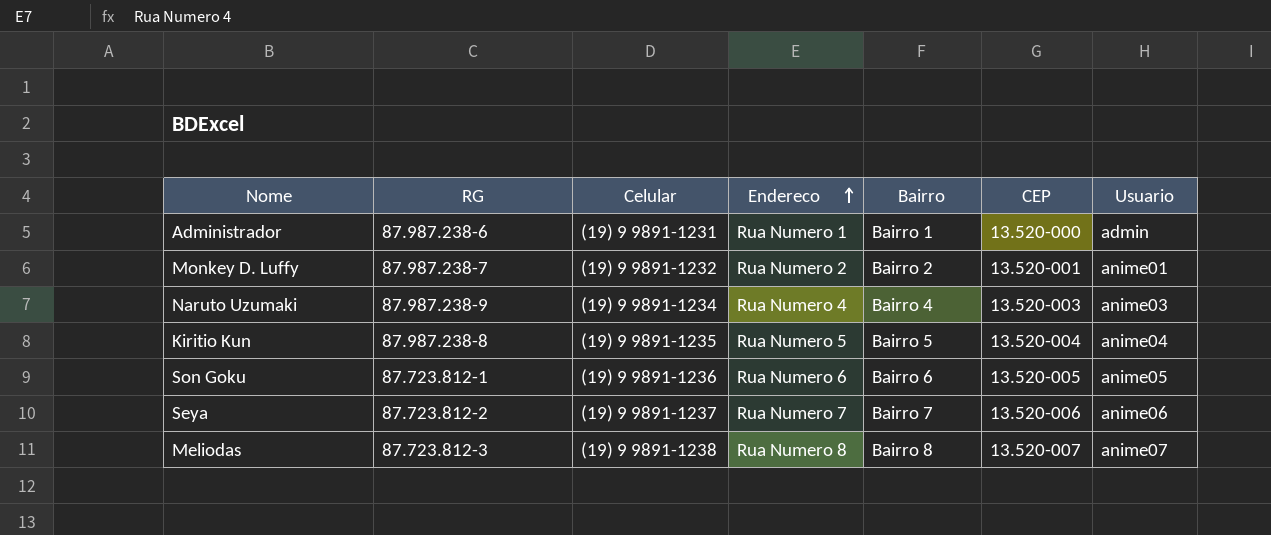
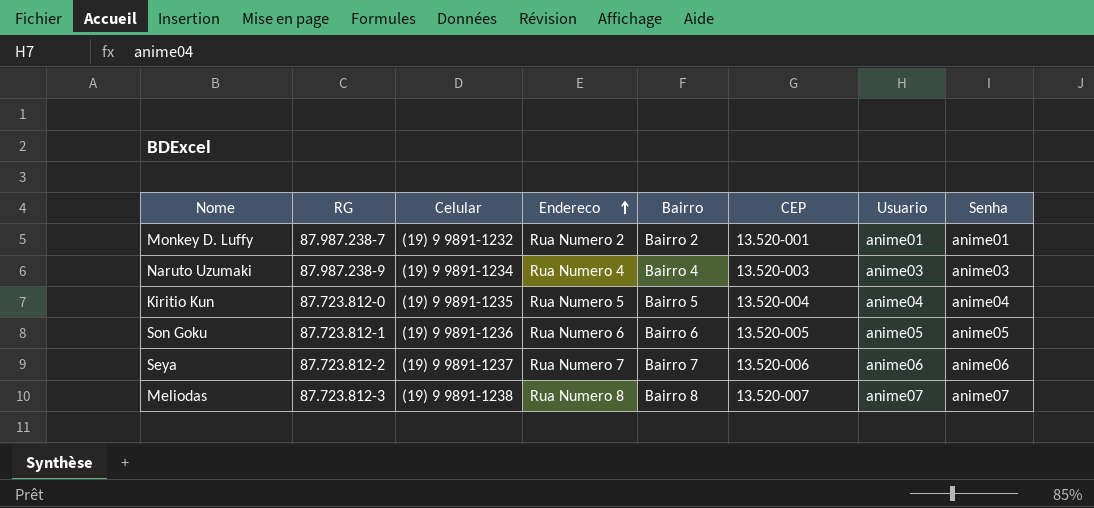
column Senha | position: none -> 8
row Administrador: 87.987.238-6 | (19) 9 9891-1231 | Rua Numero 1 | Bairro 1 | 13.520-000 | admin -> none
Kiritio Kun | RG: 87.987.238-8 -> 87.723.812-0

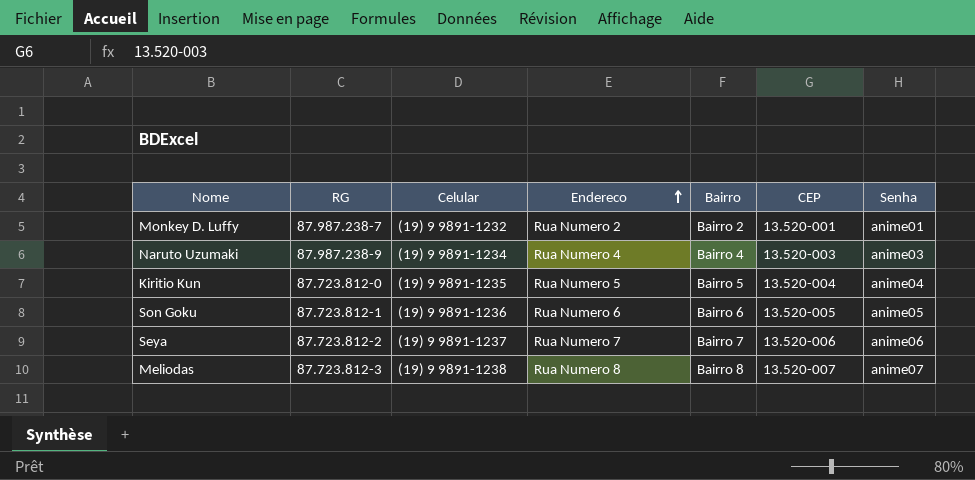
column Usuario | position: 7 -> none

